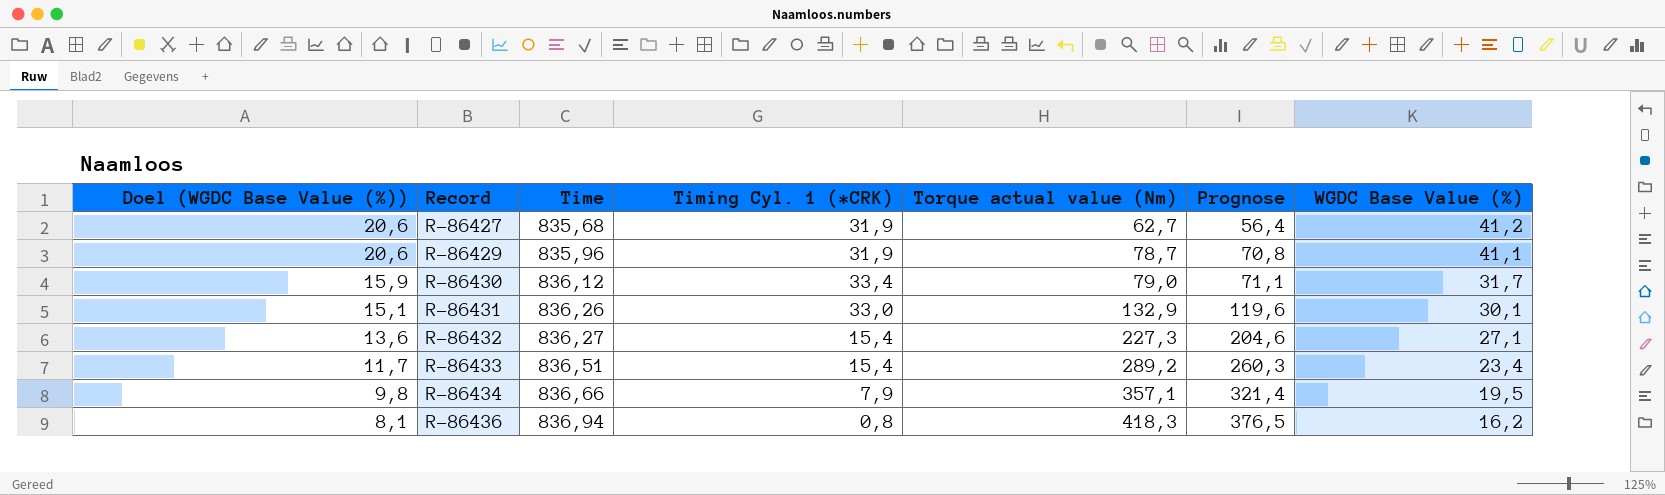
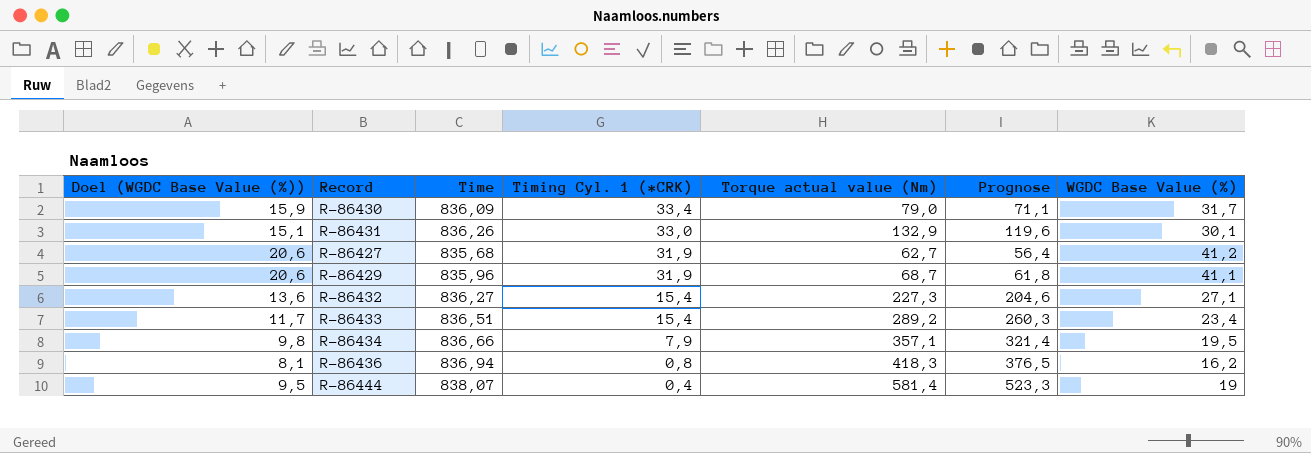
row order: Doel (WGDC Base Value (%)) descending -> Timing Cyl. 1 (*CRK) descending
R-86430 | Time: 836,12 -> 836,09
R-86429 | Torque actual value (Nm): 78,7 -> 68,7
R-86429 | Prognose: 70,8 -> 61,8
row R-86444: none -> 9,5 | 838,07 | 0,4 | 581,4 | 523,3 | 19

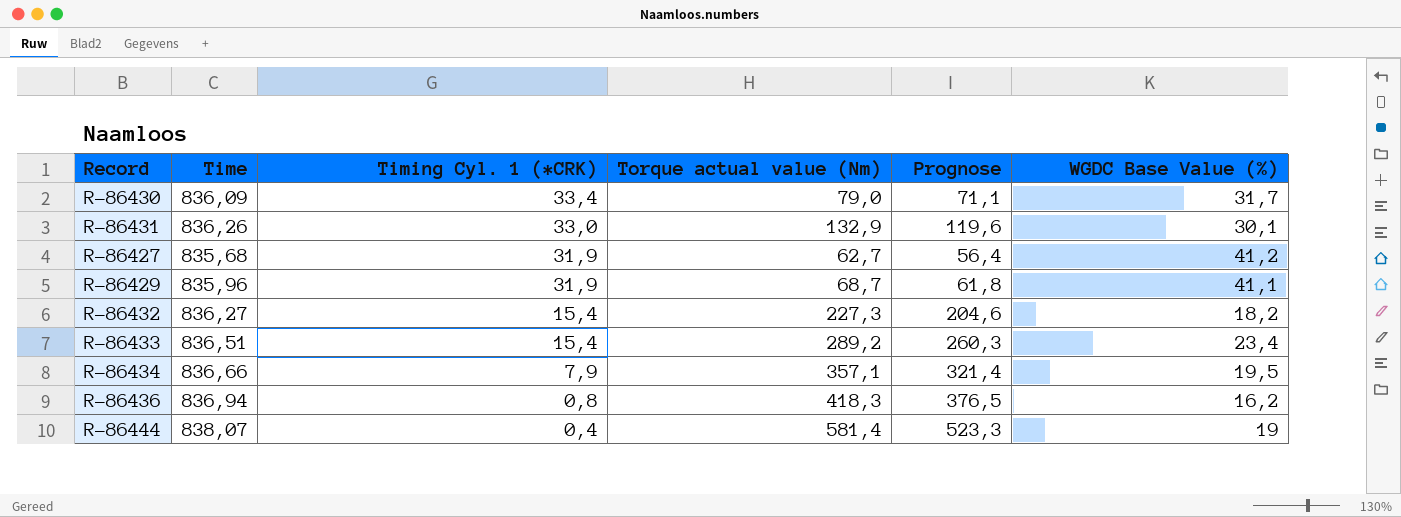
column Doel (WGDC Base Value (%)) | formula: [WGDC Base Value (%)] * 0,5 -> none
R-86432 | WGDC Base Value (%): 27,1 -> 18,2

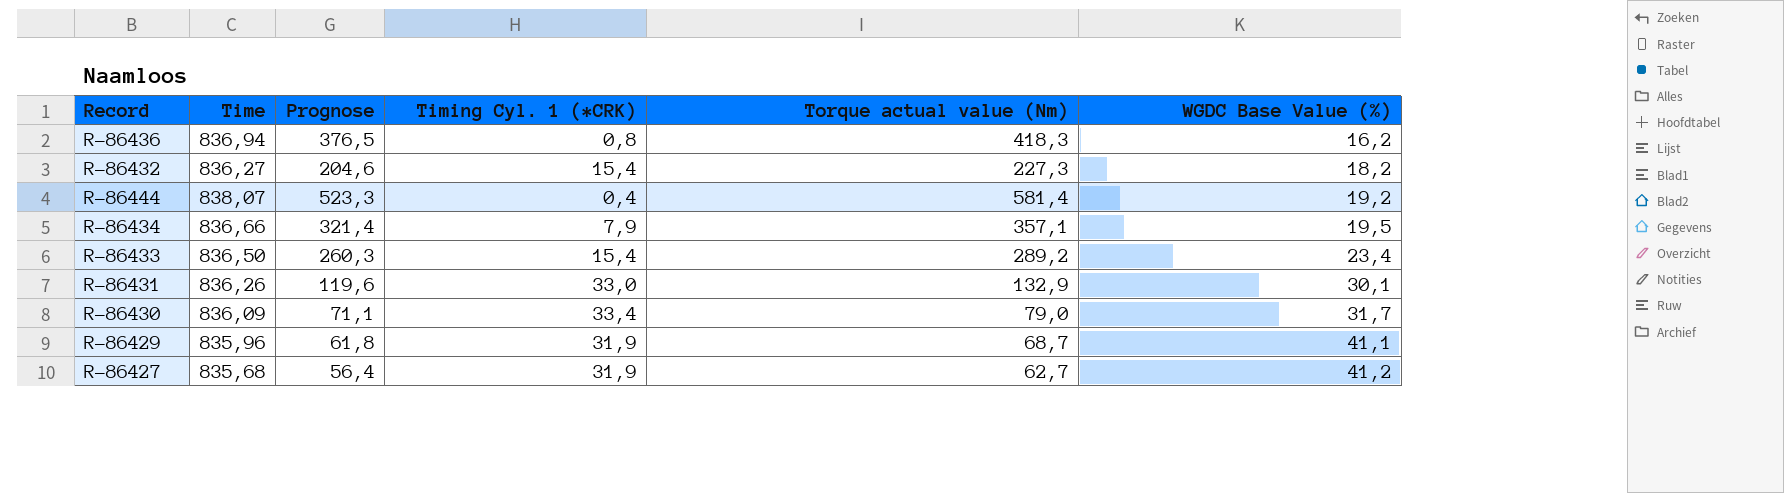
row order: Timing Cyl. 1 (*CRK) descending -> WGDC Base Value (%) ascending
column Prognose | position: 5 -> 3
R-86444 | WGDC Base Value (%): 19 -> 19,2
R-86433 | Time: 836,51 -> 836,50

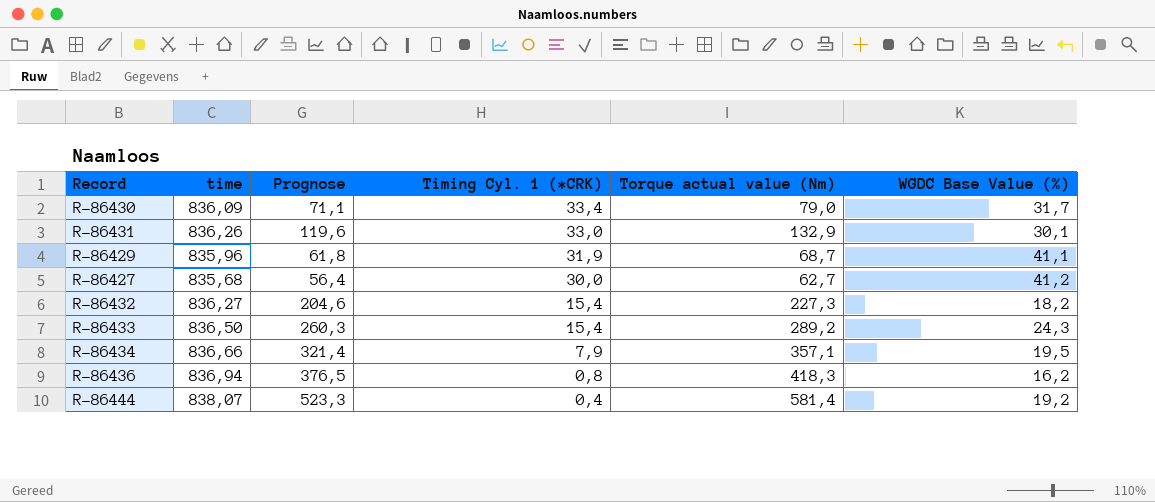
row order: WGDC Base Value (%) ascending -> Timing Cyl. 1 (*CRK) descending
column name: Time -> time
R-86427 | Timing Cyl. 1 (*CRK): 31,9 -> 30,0
R-86433 | WGDC Base Value (%): 23,4 -> 24,3

